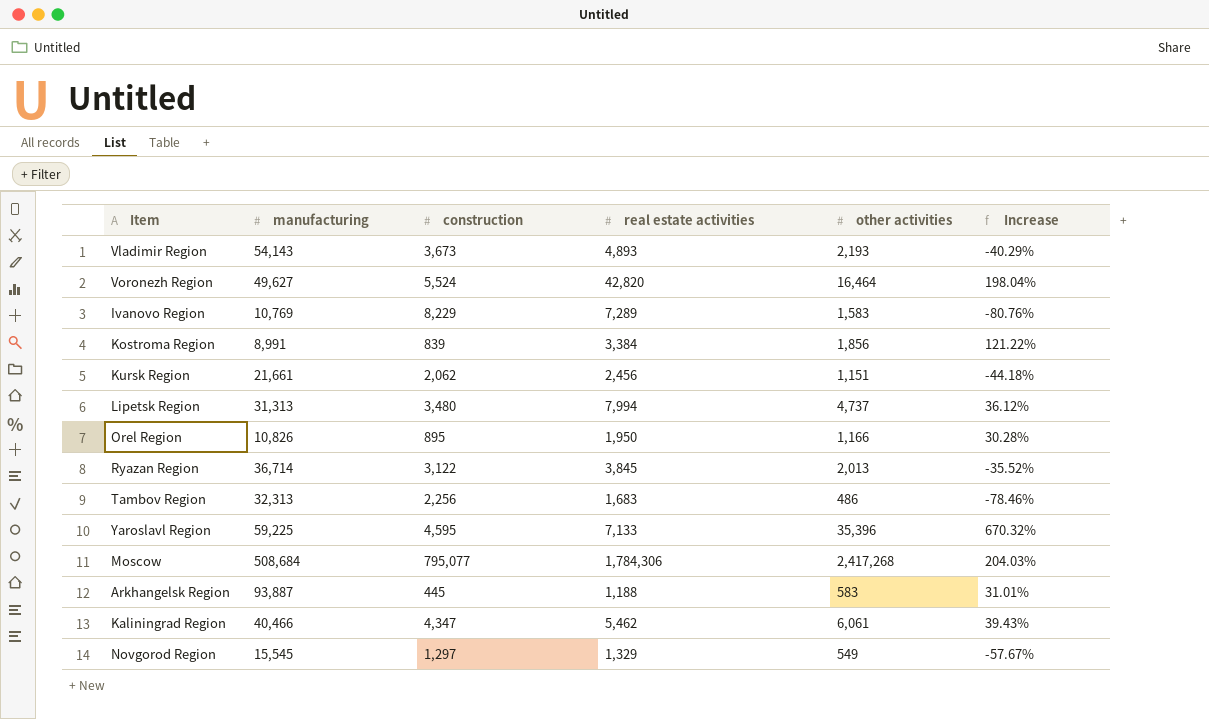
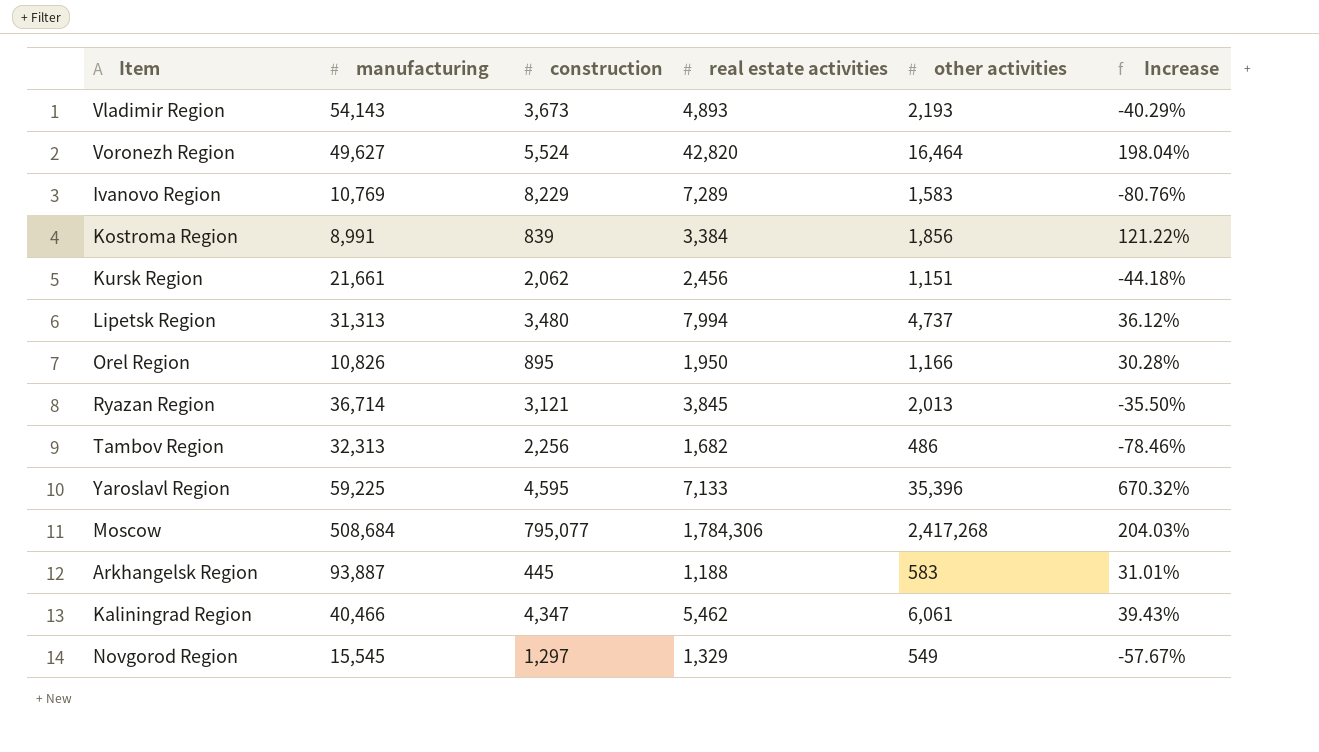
Ryazan Region | construction: 3,122 -> 3,121
Ryazan Region | Increase: -35.52% -> -35.50%
Tambov Region | real estate activities: 1,683 -> 1,682

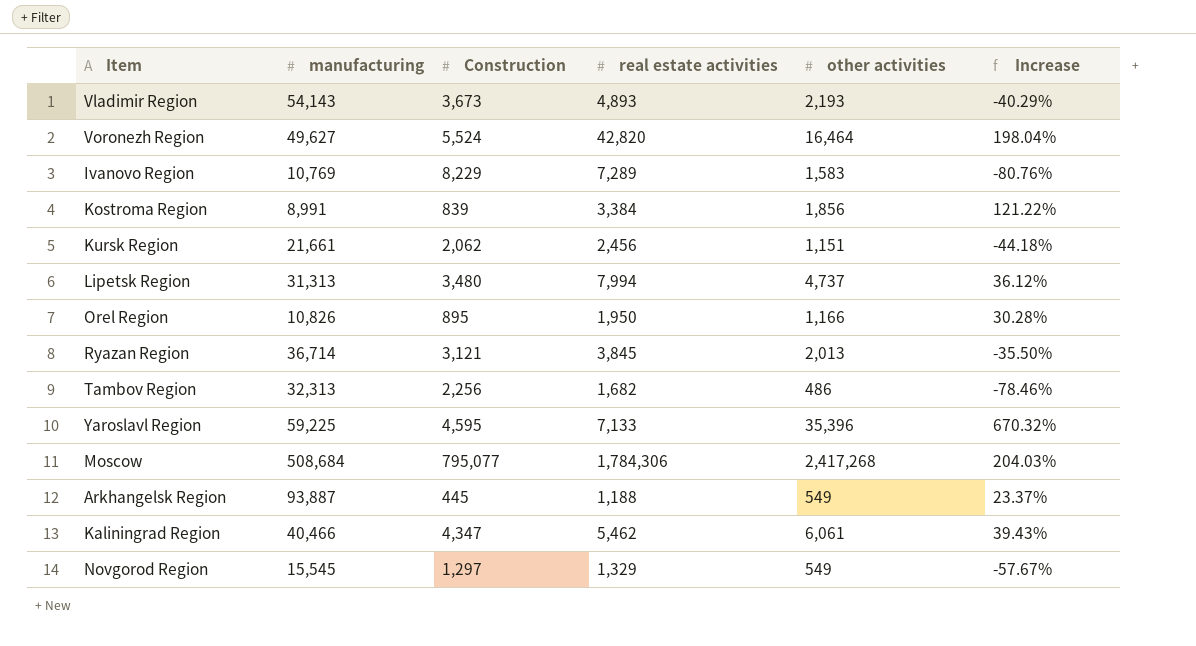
column name: construction -> Construction
Arkhangelsk Region | other activities: 583 -> 549
Arkhangelsk Region | Increase: 31.01% -> 23.37%

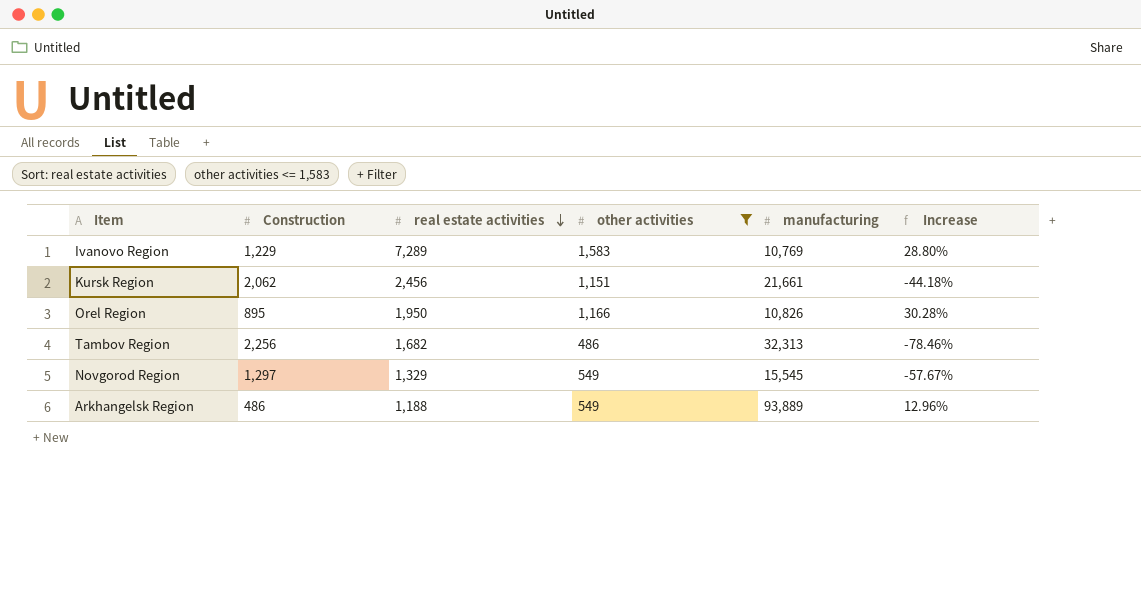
filter: none -> other activities <= 1,583
row order: none -> real estate activities descending
column manufacturing | position: 2 -> 5
Ivanovo Region | Construction: 8,229 -> 1,229
Ivanovo Region | Increase: -80.76% -> 28.80%
Arkhangelsk Region | Construction: 445 -> 486
Arkhangelsk Region | manufacturing: 93,887 -> 93,889
Arkhangelsk Region | Increase: 23.37% -> 12.96%

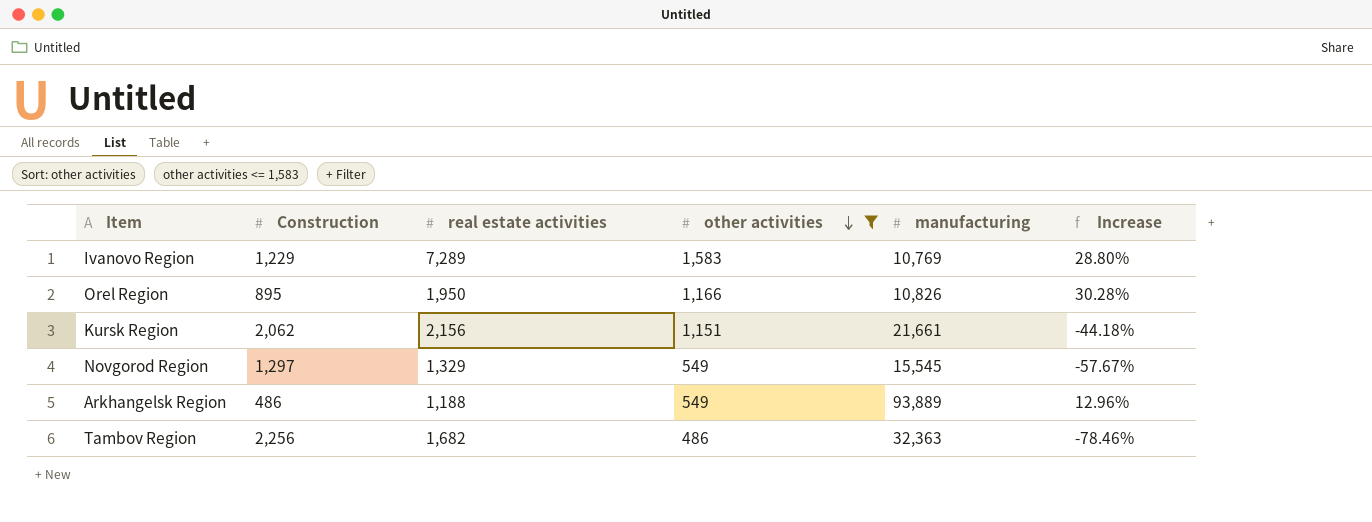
row order: real estate activities descending -> other activities descending
Kursk Region | real estate activities: 2,456 -> 2,156
Tambov Region | manufacturing: 32,313 -> 32,363

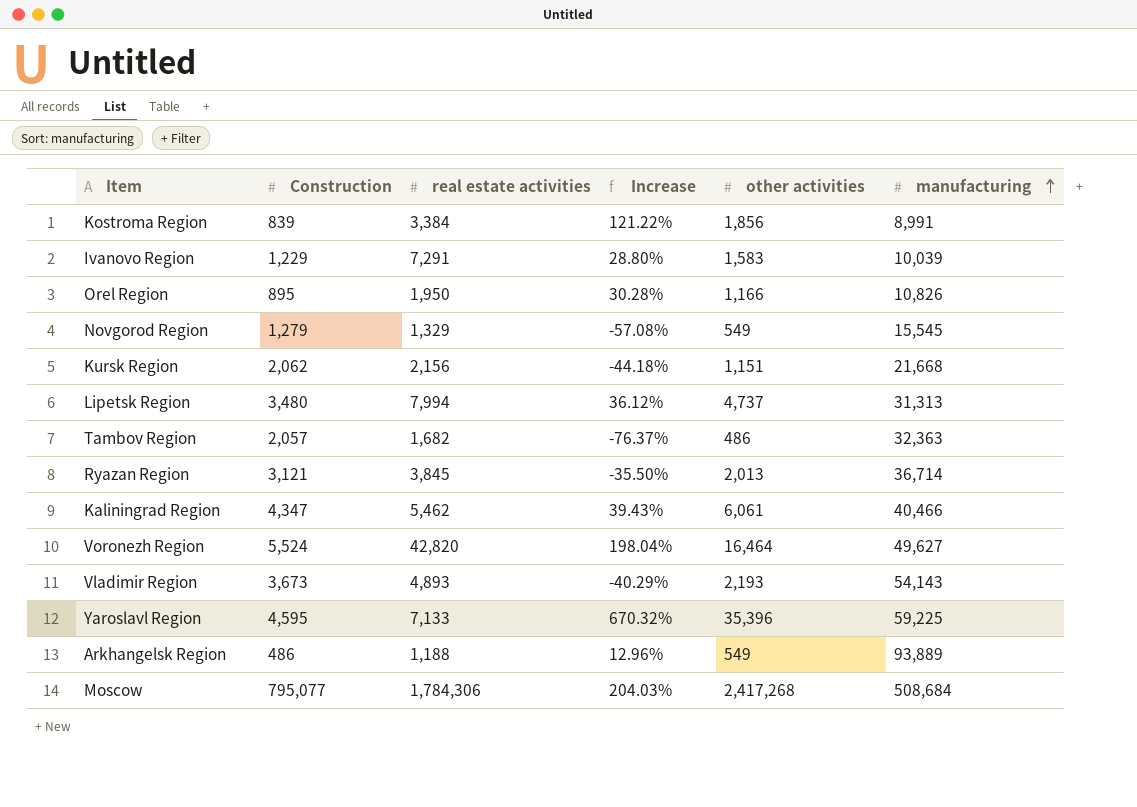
filter: other activities <= 1,583 -> none
row order: other activities descending -> manufacturing ascending
column Increase | position: 6 -> 4
Ivanovo Region | real estate activities: 7,289 -> 7,291
Ivanovo Region | manufacturing: 10,769 -> 10,039
Novgorod Region | Construction: 1,297 -> 1,279
Novgorod Region | Increase: -57.67% -> -57.08%
Kursk Region | manufacturing: 21,661 -> 21,668
Tambov Region | Construction: 2,256 -> 2,057
Tambov Region | Increase: -78.46% -> -76.37%

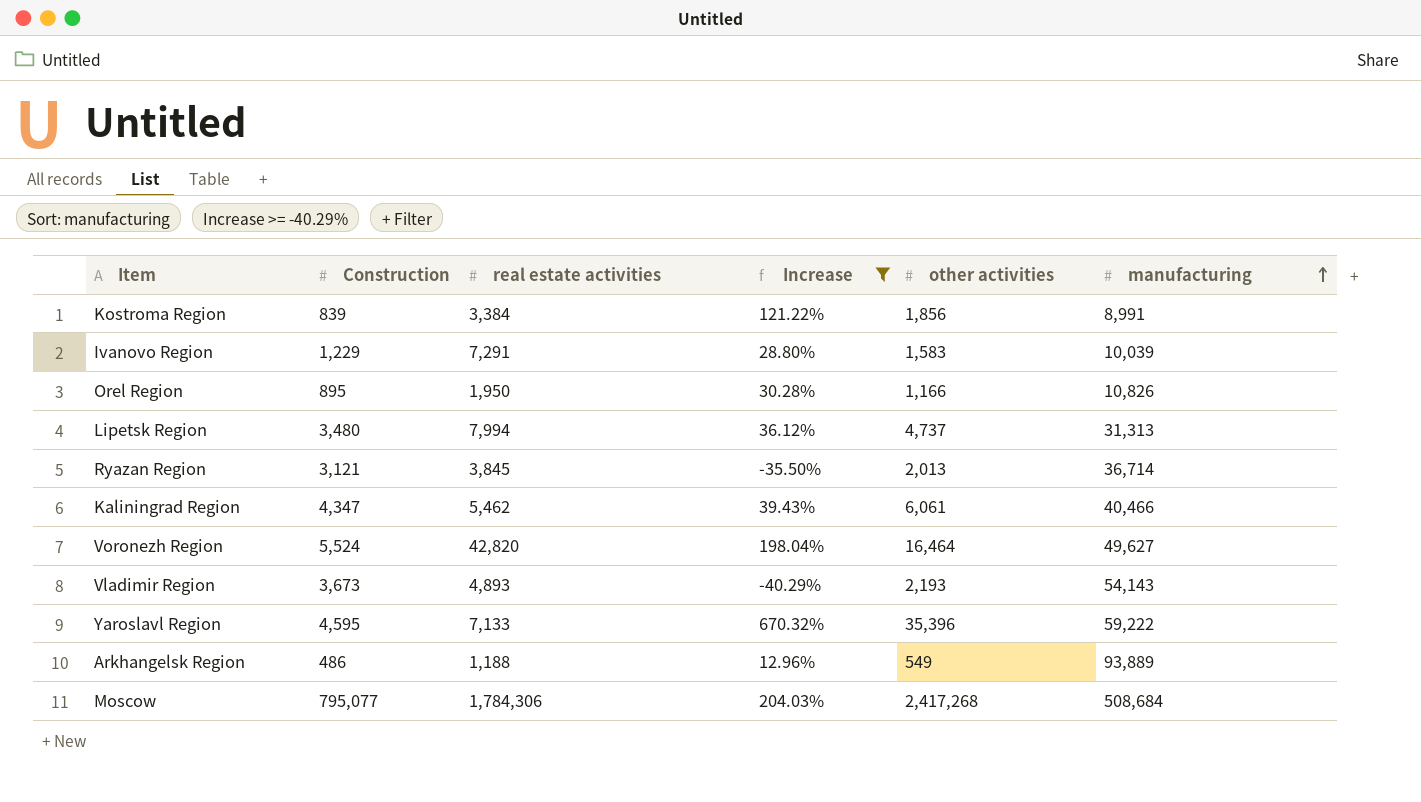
filter: none -> Increase >= -40.29%
Yaroslavl Region | manufacturing: 59,225 -> 59,222

